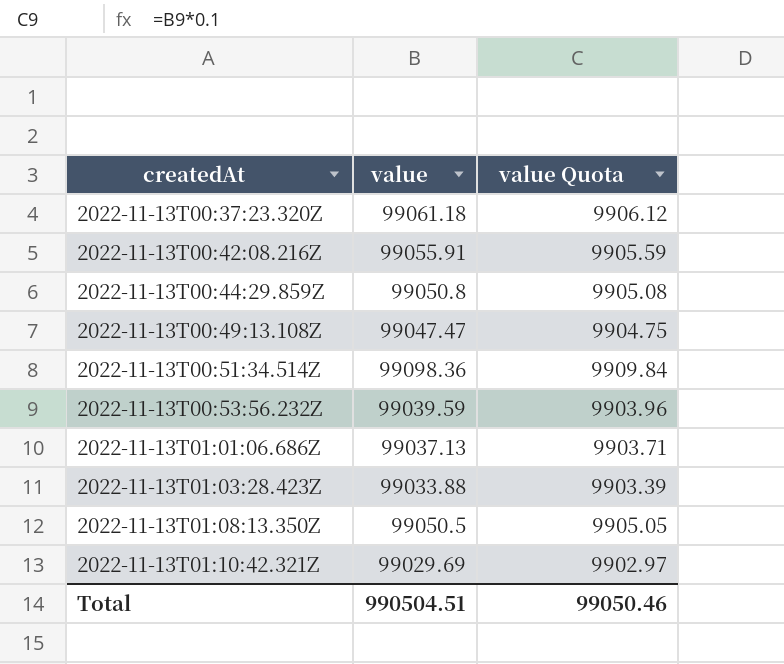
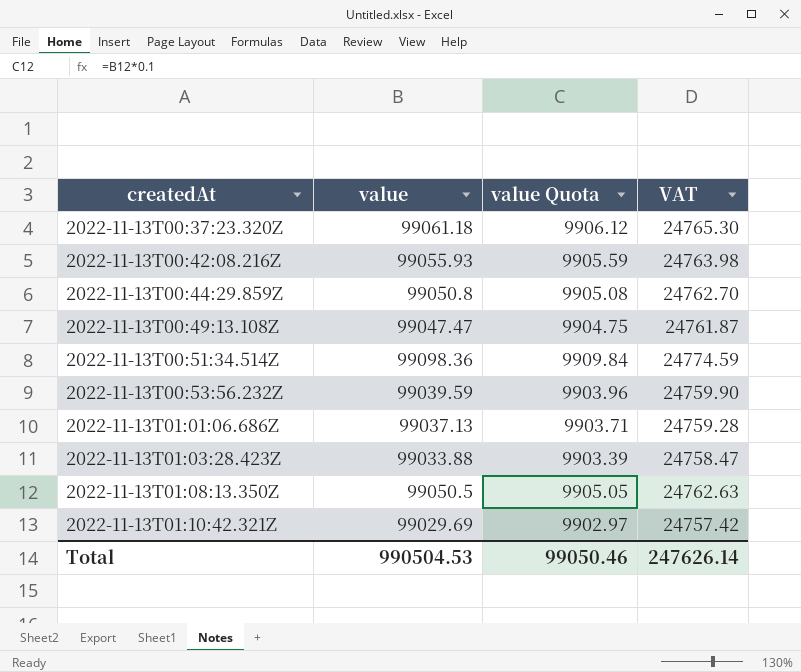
column VAT | formula: none -> [value] * 0.25
2022-11-13T00:42:08.216Z | value: 99055.91 -> 99055.93
Total | value: 990504.51 -> 990504.53

